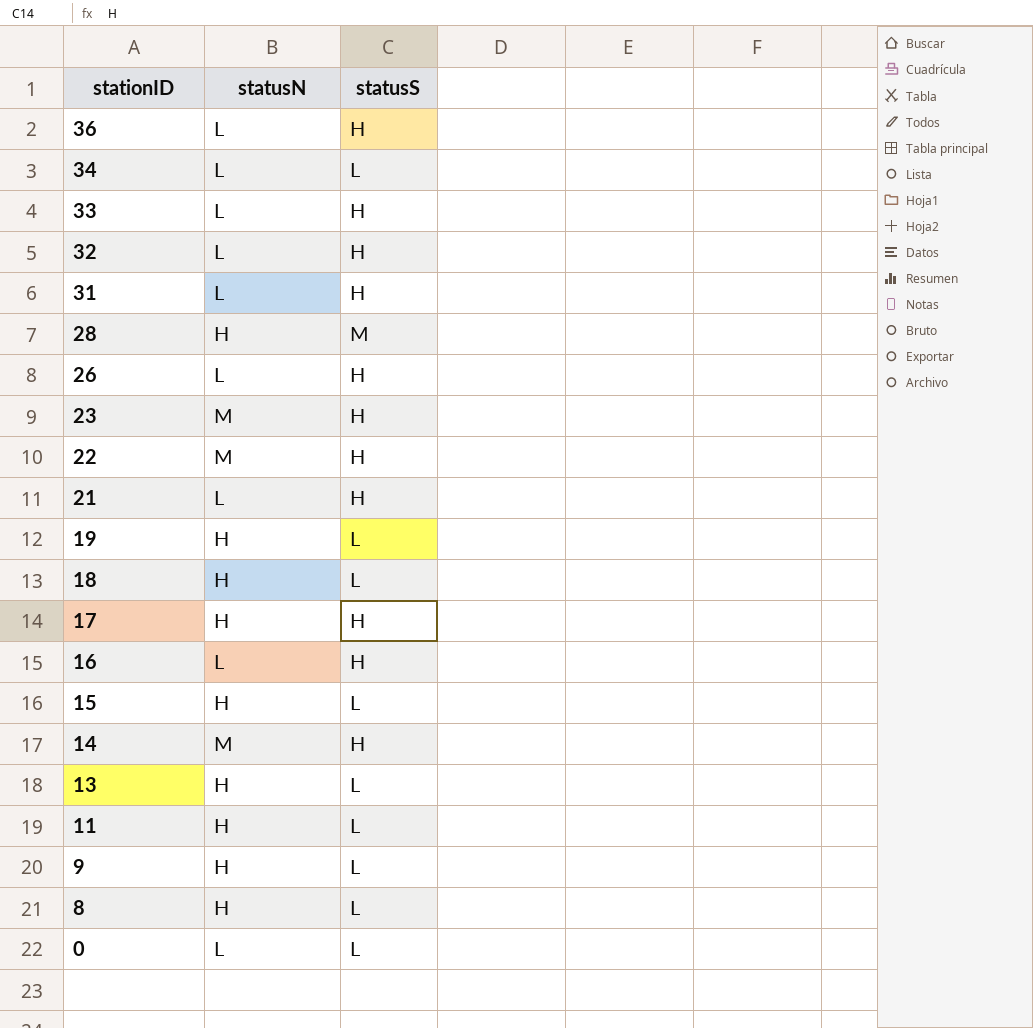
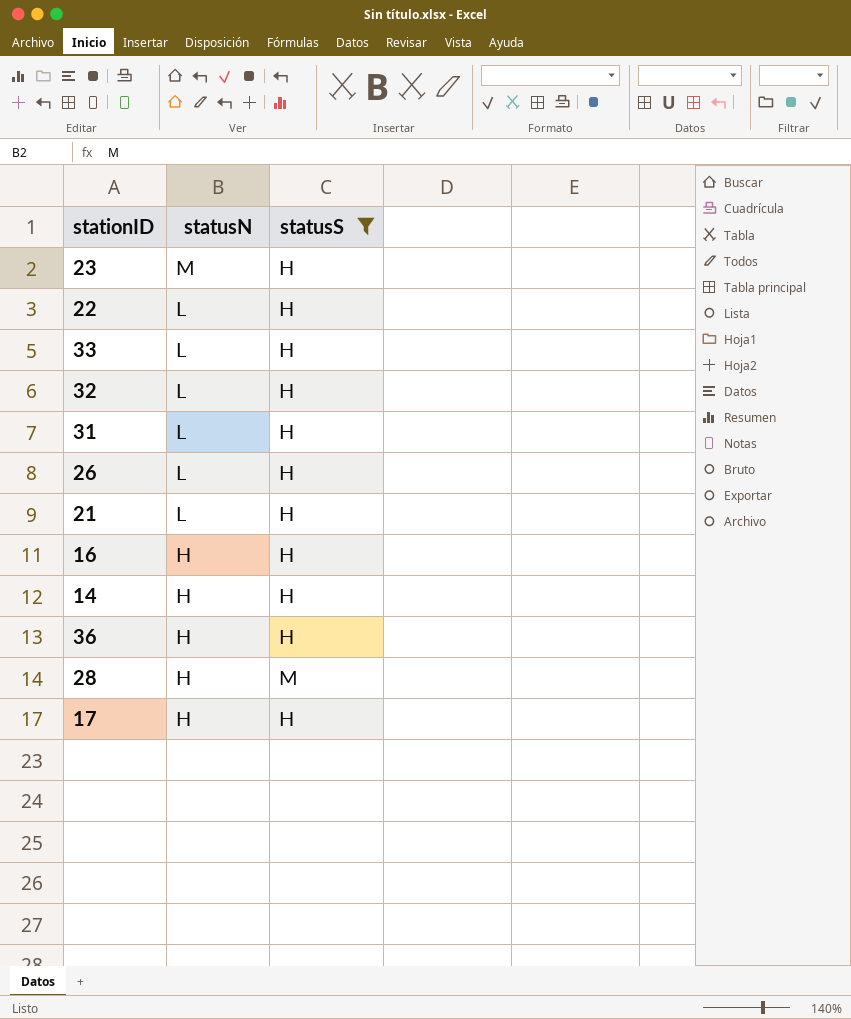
filter: none -> statusS != L
row order: stationID descending -> statusN descending
22 | statusN: M -> L
16 | statusN: L -> H
14 | statusN: M -> H
36 | statusN: L -> H

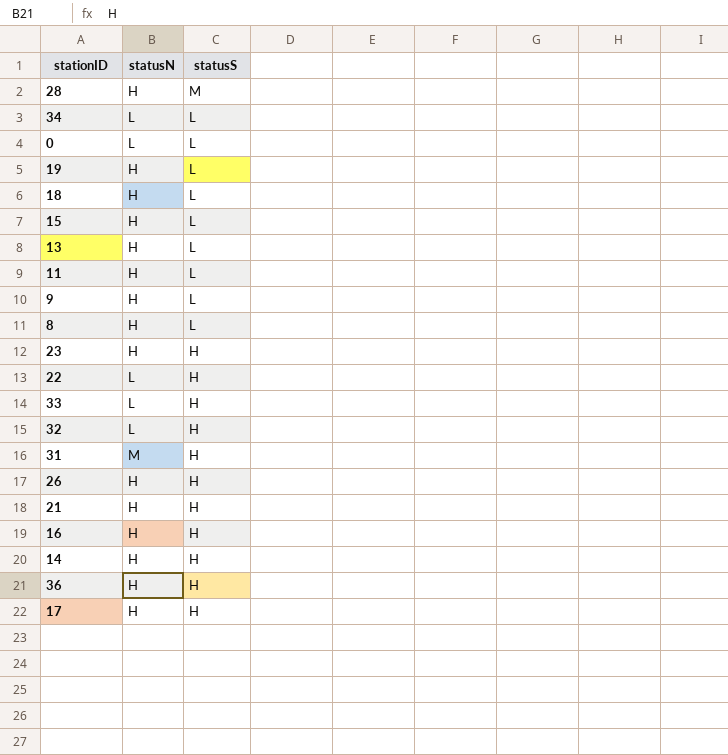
filter: statusS != L -> none
row order: statusN descending -> statusS descending
23 | statusN: M -> H
31 | statusN: L -> M
26 | statusN: L -> H
21 | statusN: L -> H

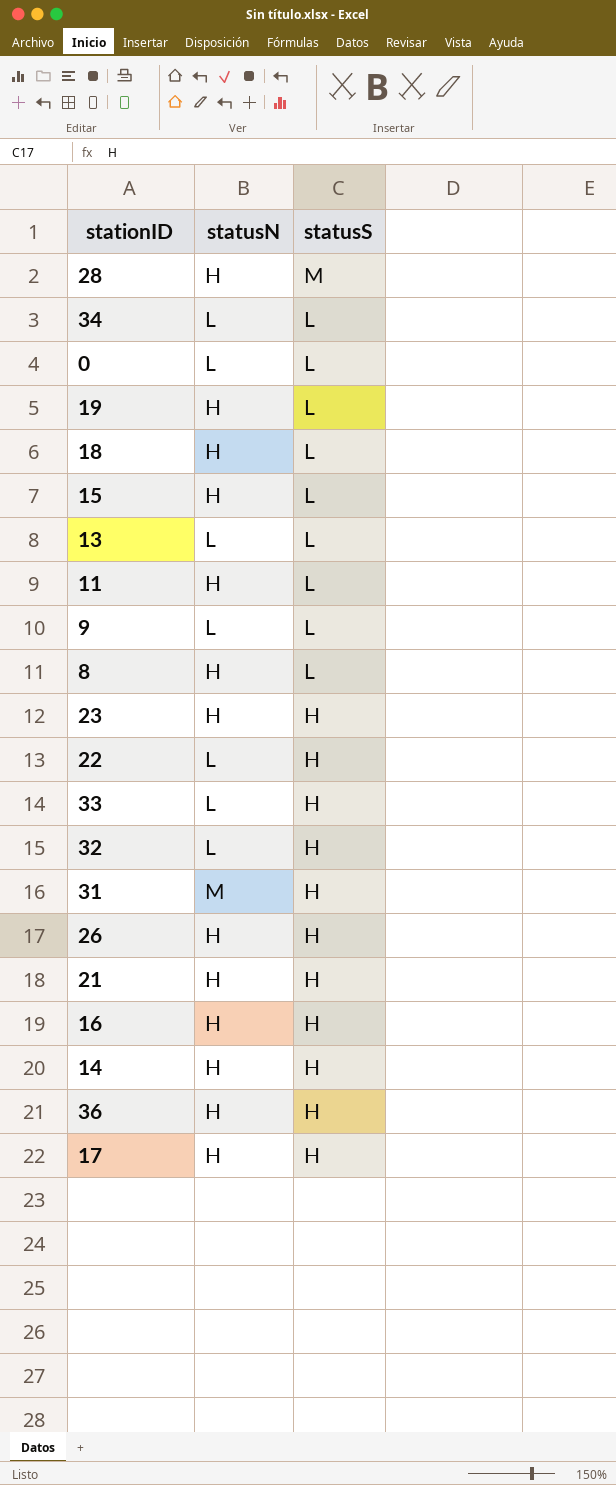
13 | statusN: H -> L
9 | statusN: H -> L

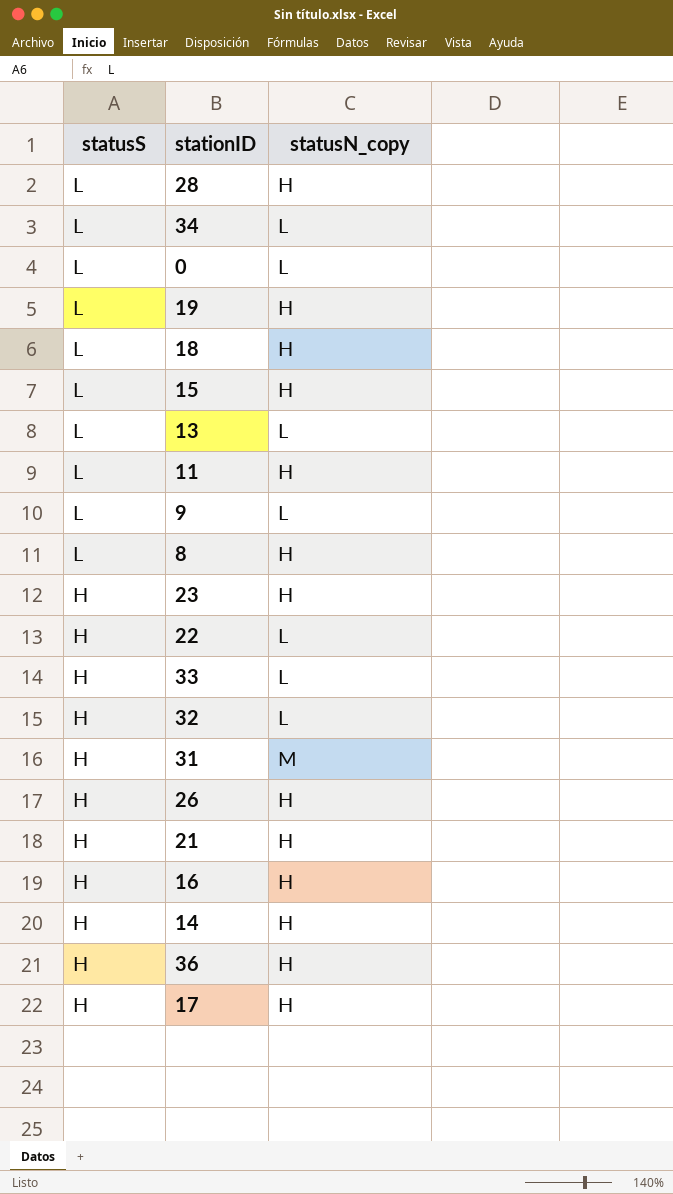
column statusS | position: 3 -> 1
column name: statusN -> statusN_copy
28 | statusS: M -> L

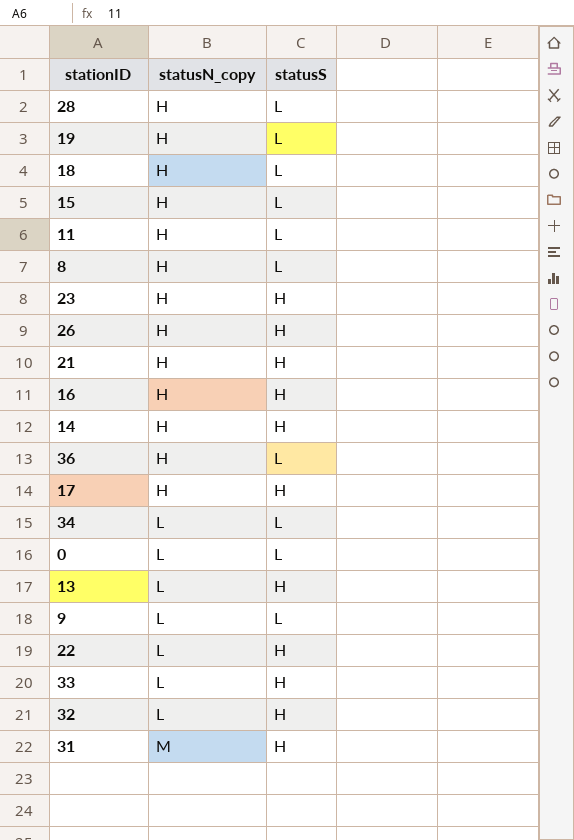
row order: statusS descending -> statusN_copy ascending
column statusS | position: 1 -> 3
36 | statusS: H -> L
13 | statusS: L -> H

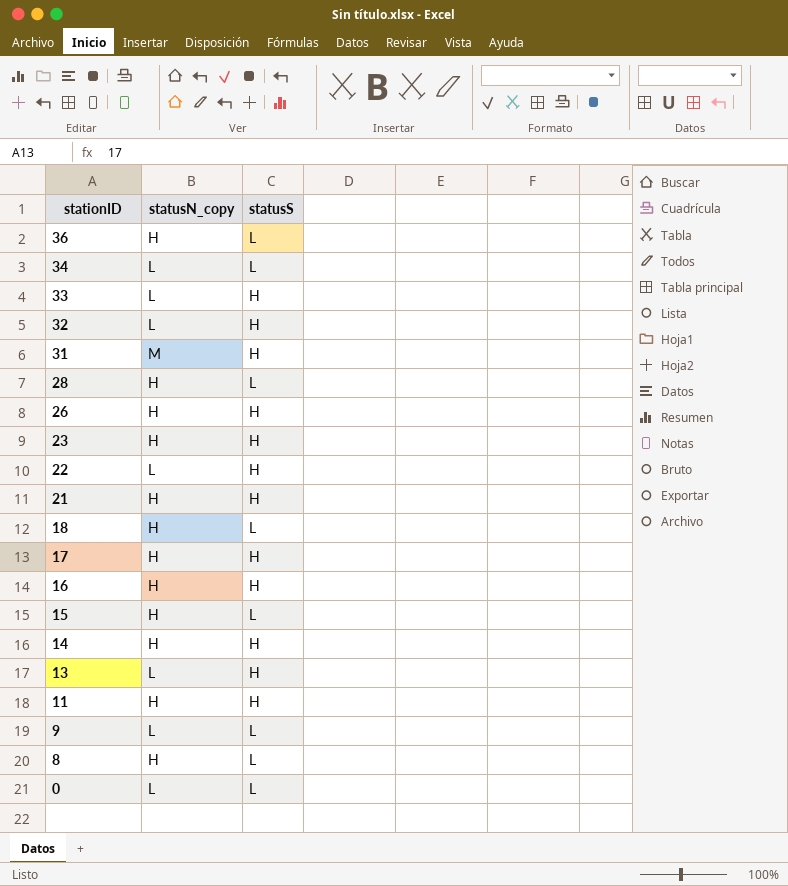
row order: statusN_copy ascending -> stationID descending
row 19: H | L -> none
11 | statusS: L -> H

